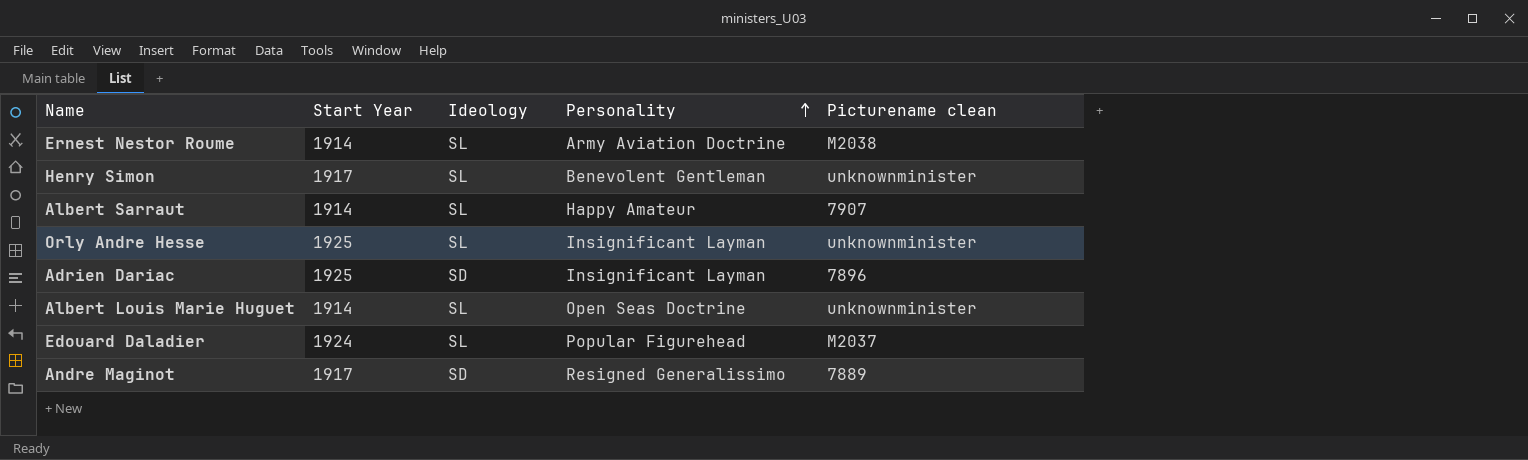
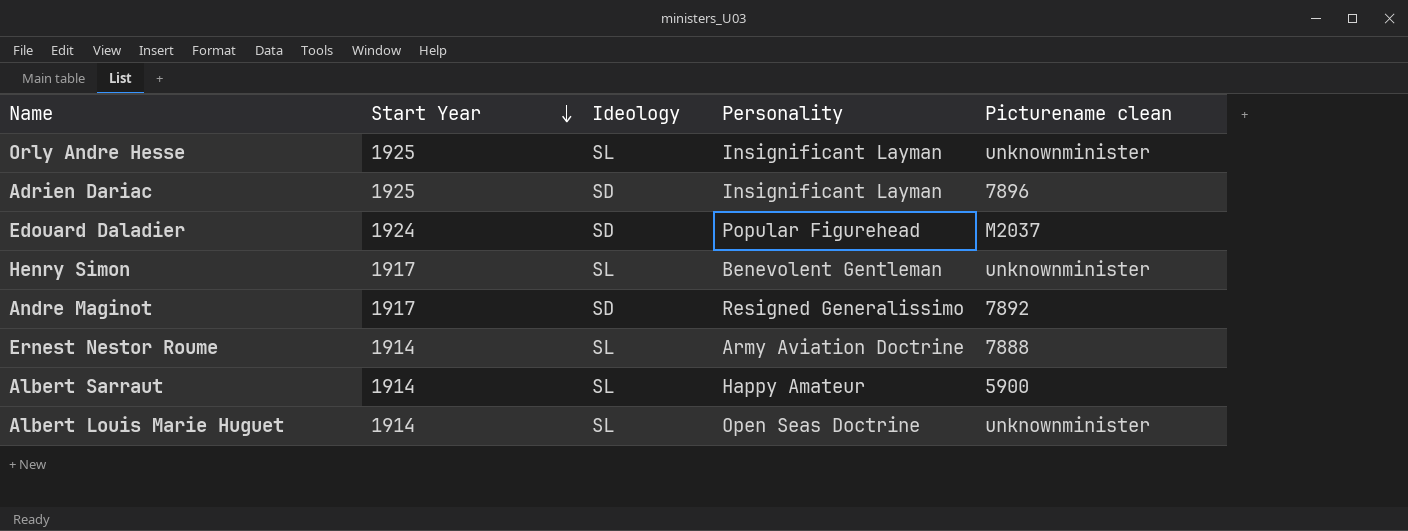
row order: Personality ascending -> Start Year descending
Edouard Daladier | Ideology: SL -> SD
Andre Maginot | Picturename clean: 7889 -> 7892
Ernest Nestor Roume | Picturename clean: M2038 -> 7888
Albert Sarraut | Picturename clean: 7907 -> 5900

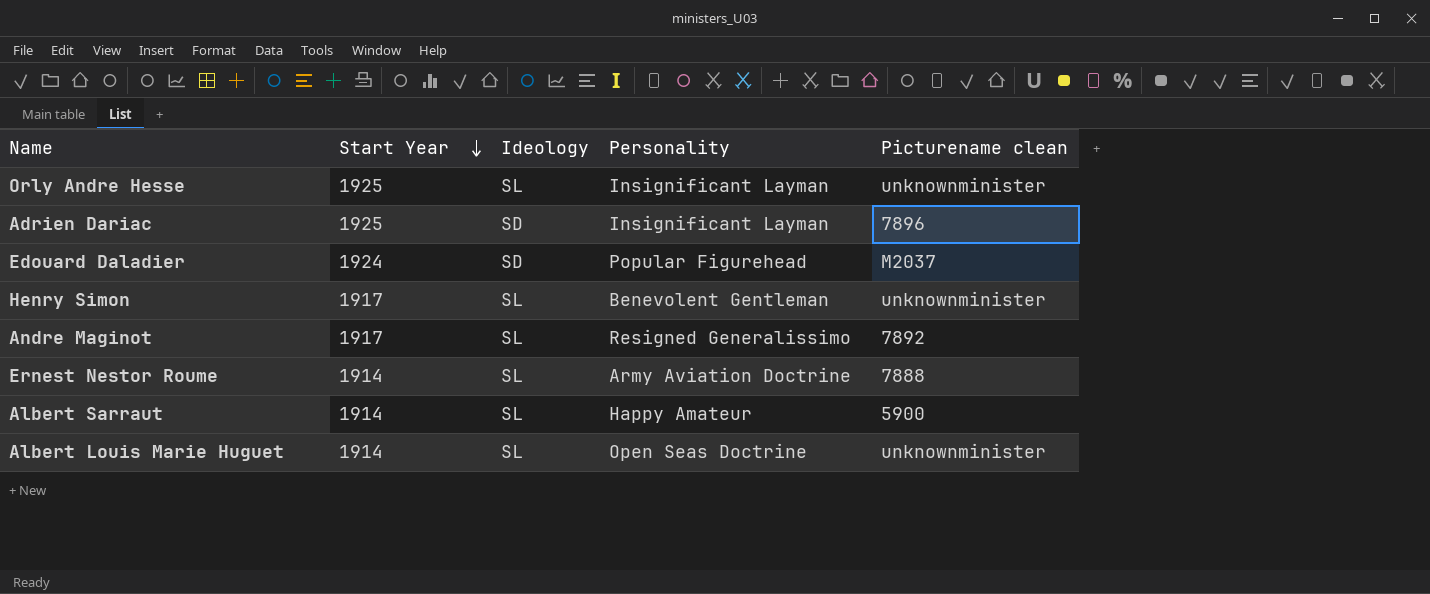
Andre Maginot | Ideology: SD -> SL

